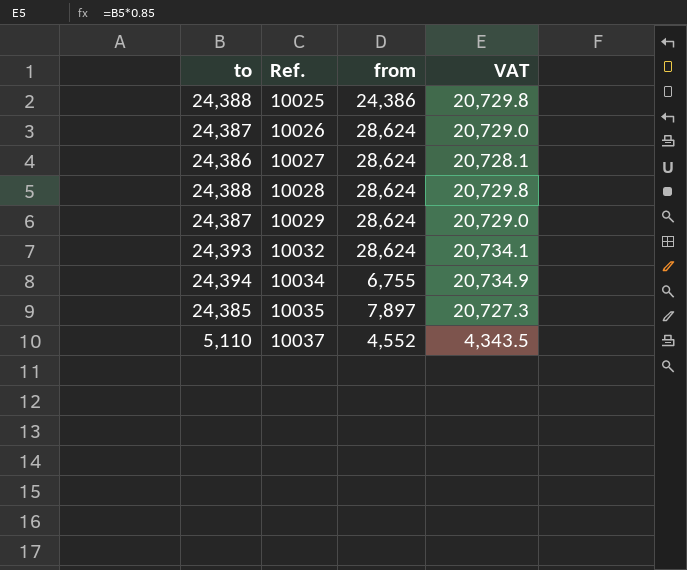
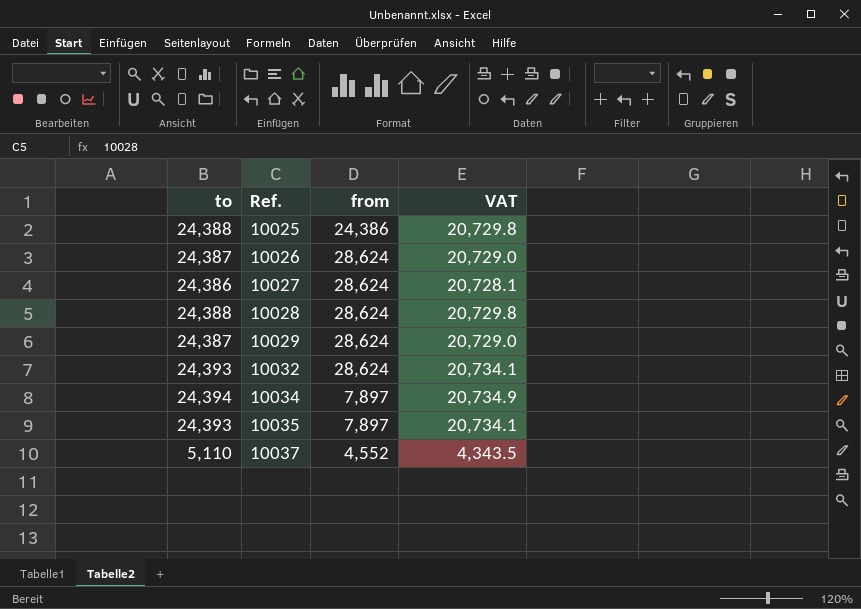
10034 | from: 6,755 -> 7,897
10035 | to: 24,385 -> 24,393
10035 | VAT: 20,727.3 -> 20,734.1

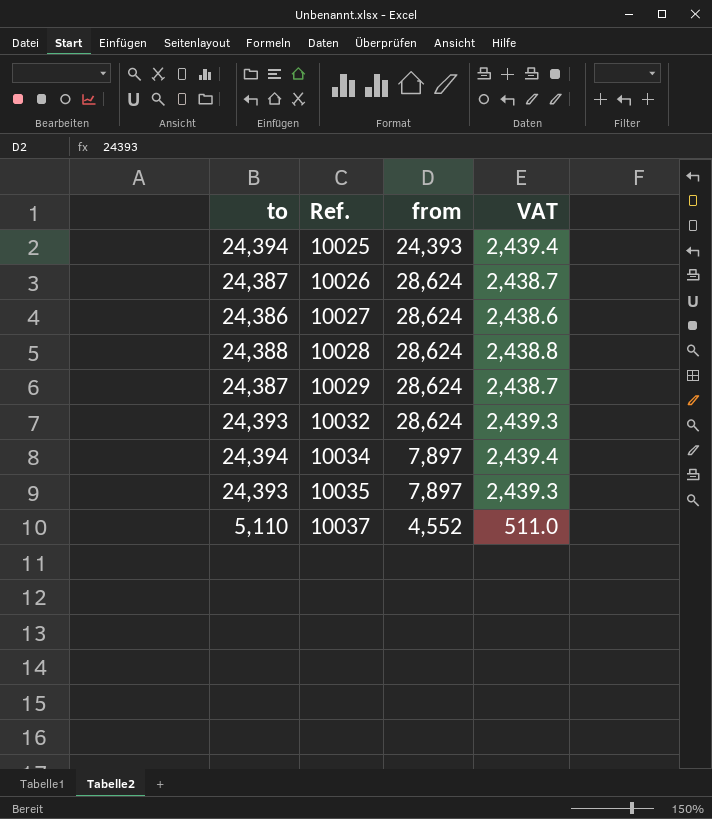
column VAT | formula: [to] * 0.85 -> [to] * 0.1
10025 | to: 24,388 -> 24,394
10025 | from: 24,386 -> 24,393

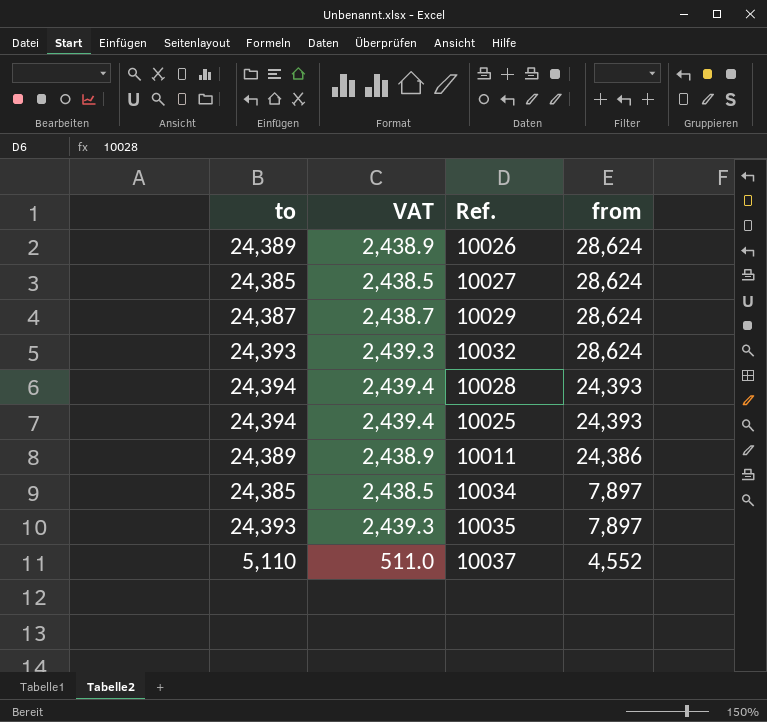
row order: Ref. ascending -> from descending
column VAT | position: 4 -> 2
10026 | to: 24,387 -> 24,389
10026 | VAT: 2,438.7 -> 2,438.9
10027 | to: 24,386 -> 24,385
10027 | VAT: 2,438.6 -> 2,438.5
10028 | to: 24,388 -> 24,394
10028 | VAT: 2,438.8 -> 2,439.4
10028 | from: 28,624 -> 24,393
row 10011: none -> 24,389 | 2,438.9 | 24,386
10034 | to: 24,394 -> 24,385
10034 | VAT: 2,439.4 -> 2,438.5

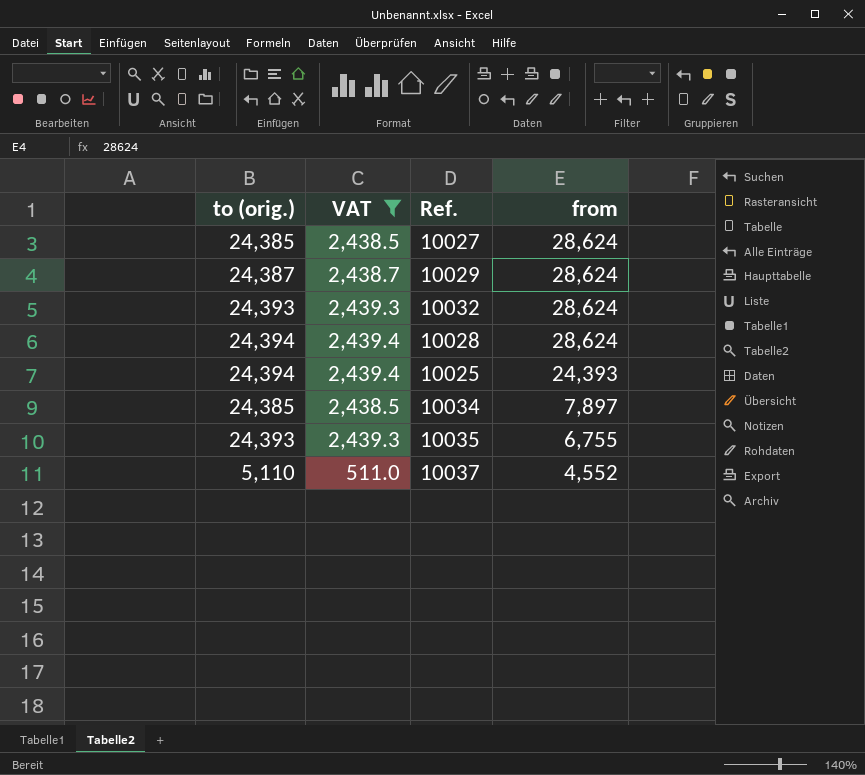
filter: none -> VAT != 2,438.9
column name: to -> to (orig.)
10028 | from: 24,393 -> 28,624
10035 | from: 7,897 -> 6,755

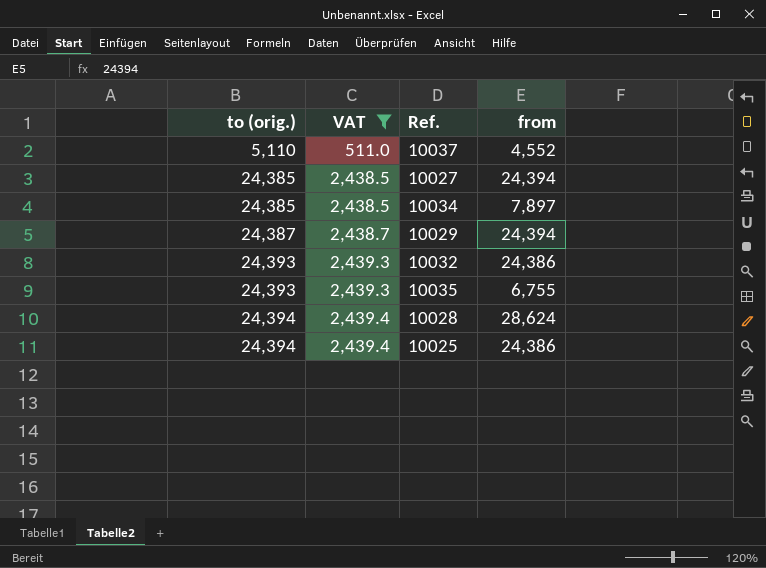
row order: from descending -> to (orig.) ascending
10027 | from: 28,624 -> 24,394
10029 | from: 28,624 -> 24,394
10032 | from: 28,624 -> 24,386
10025 | from: 24,393 -> 24,386

